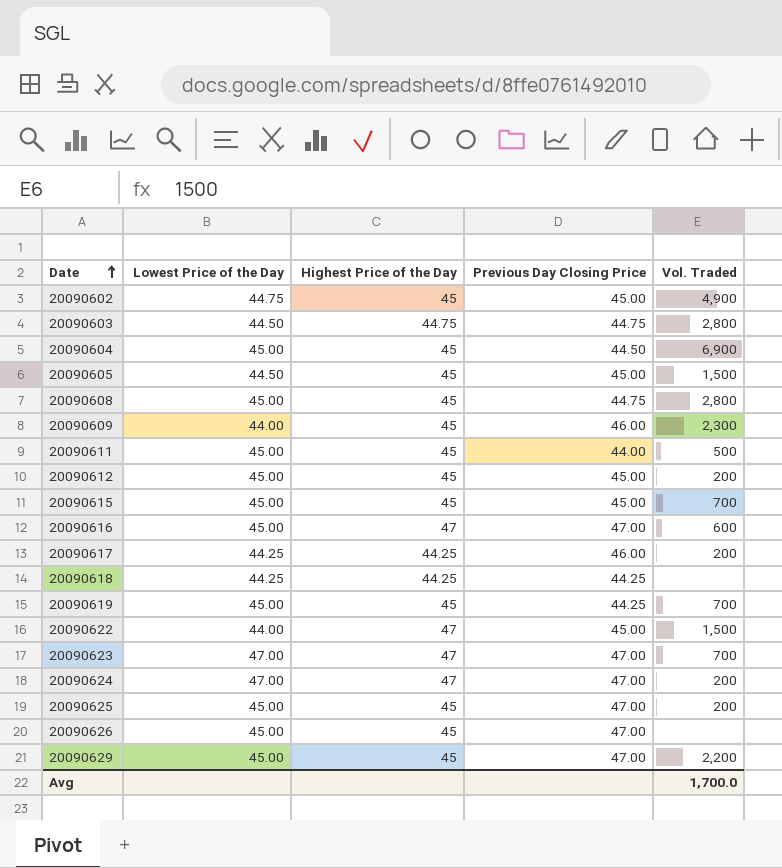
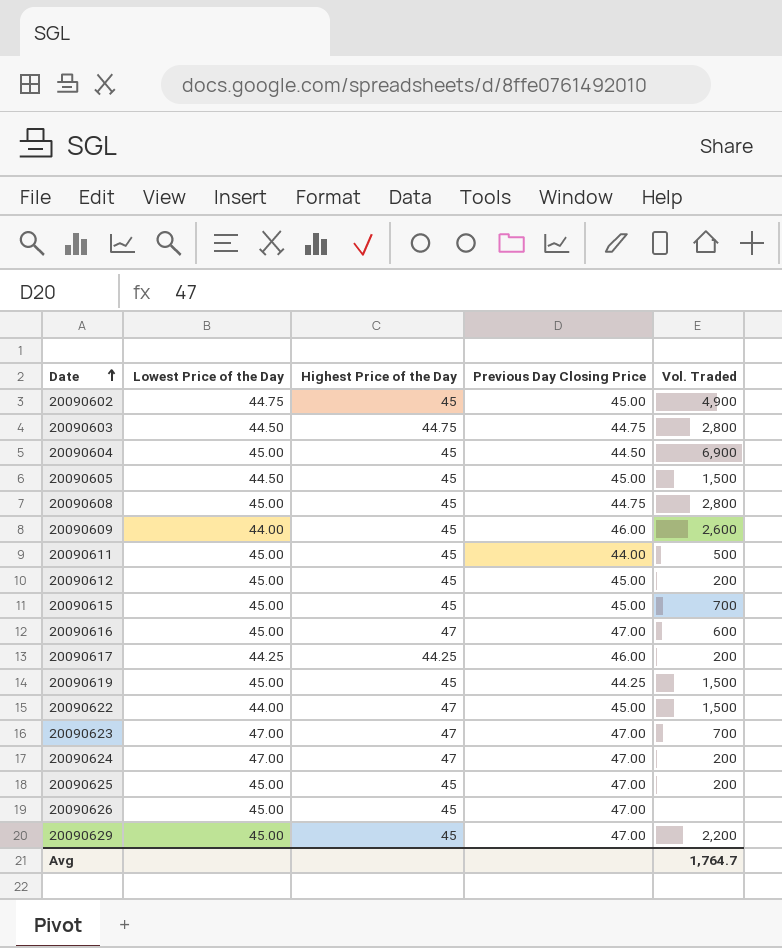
row 20090618: 44.25 | 44.25 | 44.25 | none -> none
20090609 | Vol. Traded: 2,300 -> 2,600
20090619 | Vol. Traded: 700 -> 1,500
Avg | Vol. Traded: 1,700.0 -> 1,764.7

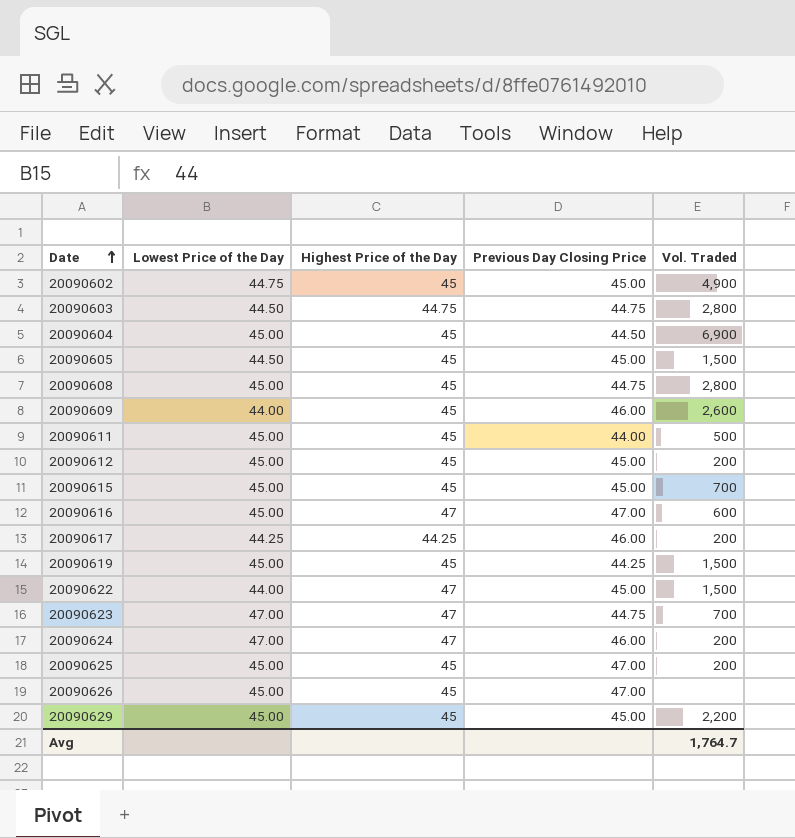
20090623 | Previous Day Closing Price: 47.00 -> 44.75
20090624 | Previous Day Closing Price: 47.00 -> 46.00
20090629 | Previous Day Closing Price: 47.00 -> 45.00

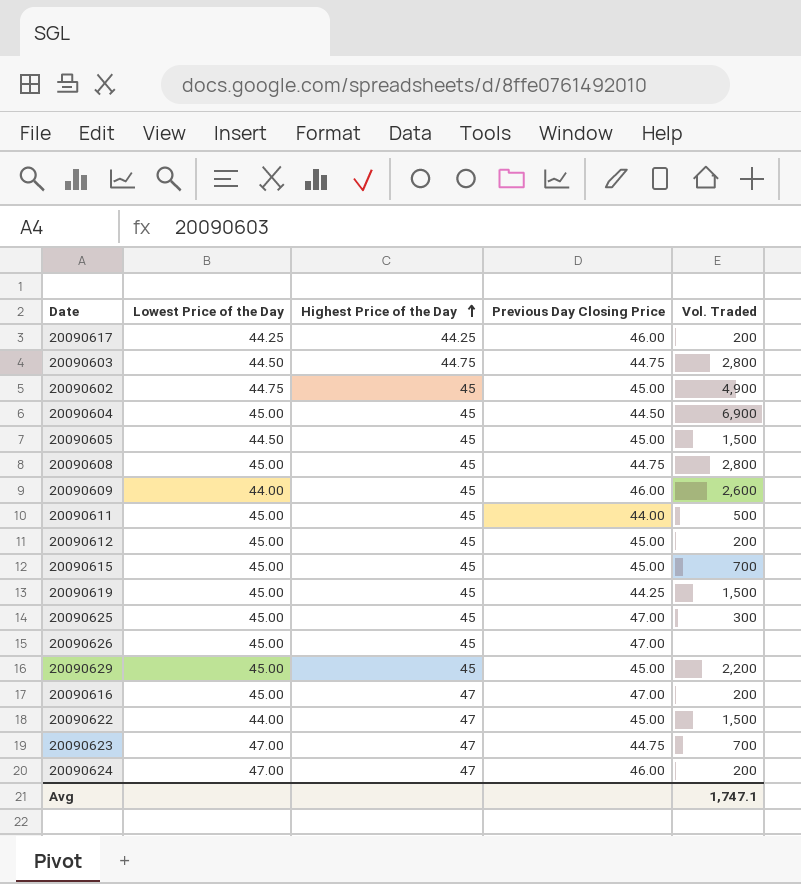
row order: Date ascending -> Highest Price of the Day ascending
20090625 | Vol. Traded: 200 -> 300
20090616 | Vol. Traded: 600 -> 200
Avg | Vol. Traded: 1,764.7 -> 1,747.1

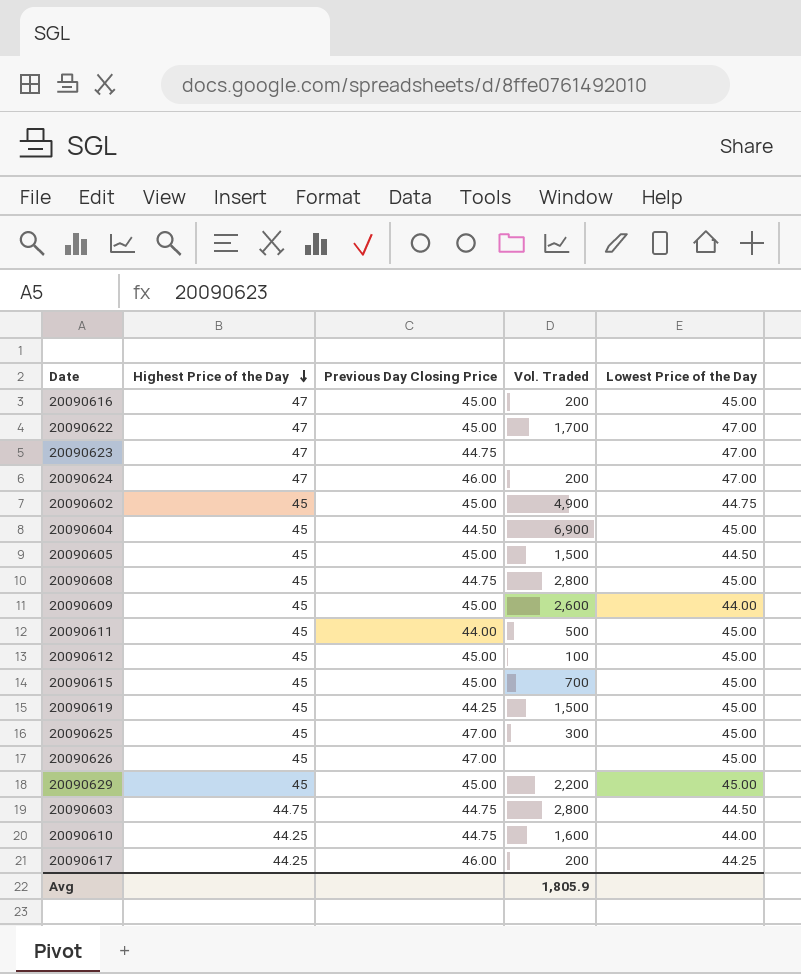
row order: Highest Price of the Day ascending -> Highest Price of the Day descending
column Lowest Price of the Day | position: 2 -> 5
20090616 | Previous Day Closing Price: 47.00 -> 45.00
20090622 | Vol. Traded: 1,500 -> 1,700
20090622 | Lowest Price of the Day: 44.00 -> 47.00
20090623 | Vol. Traded: 700 -> none
20090609 | Previous Day Closing Price: 46.00 -> 45.00
20090612 | Vol. Traded: 200 -> 100
row 20090610: none -> 44.25 | 44.75 | 1,600 | 44.00
Avg | Vol. Traded: 1,747.1 -> 1,805.9

